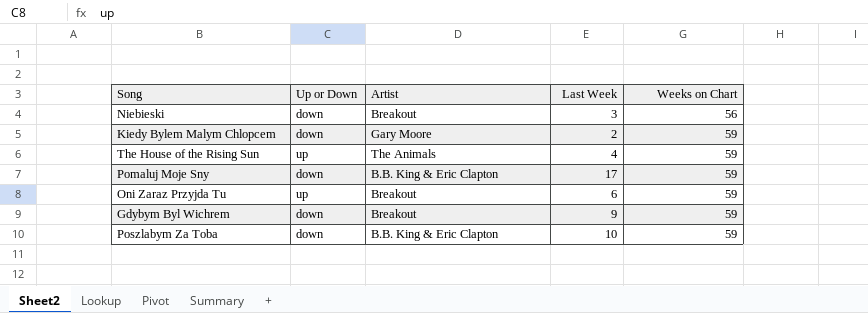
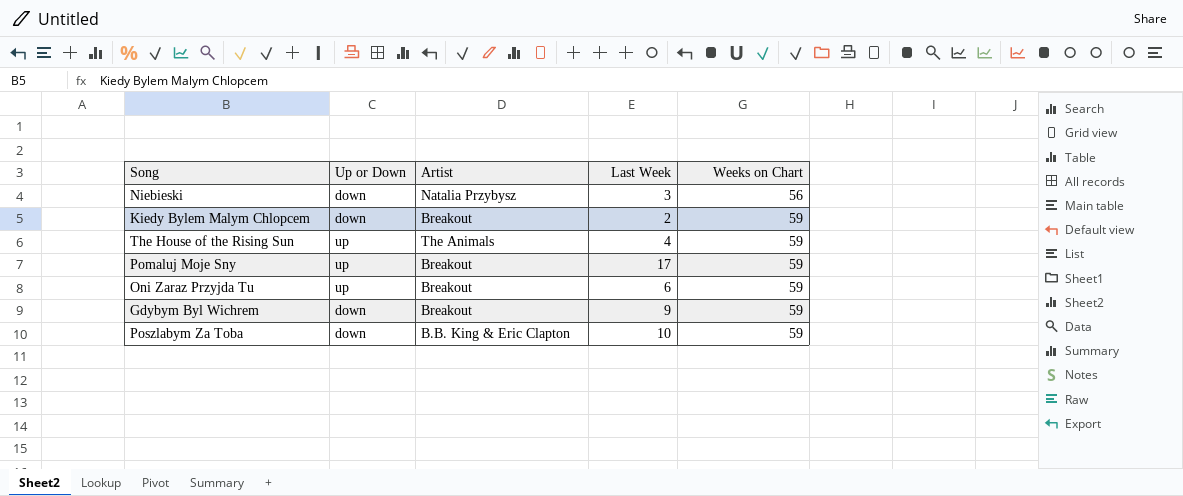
Niebieski | Artist: Breakout -> Natalia Przybysz
Kiedy Bylem Malym Chlopcem | Artist: Gary Moore -> Breakout
Pomaluj Moje Sny | Up or Down: down -> up
Pomaluj Moje Sny | Artist: B.B. King & Eric Clapton -> Breakout

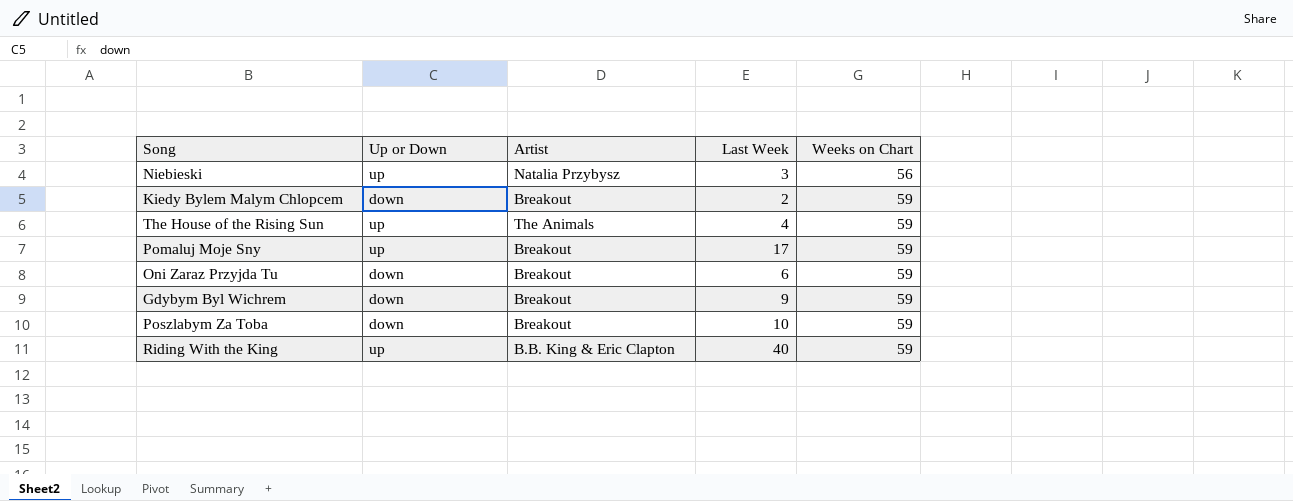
Niebieski | Up or Down: down -> up
Oni Zaraz Przyjda Tu | Up or Down: up -> down
Poszlabym Za Toba | Artist: B.B. King & Eric Clapton -> Breakout
row Riding With the King: none -> up | B.B. King & Eric Clapton | 40 | 59

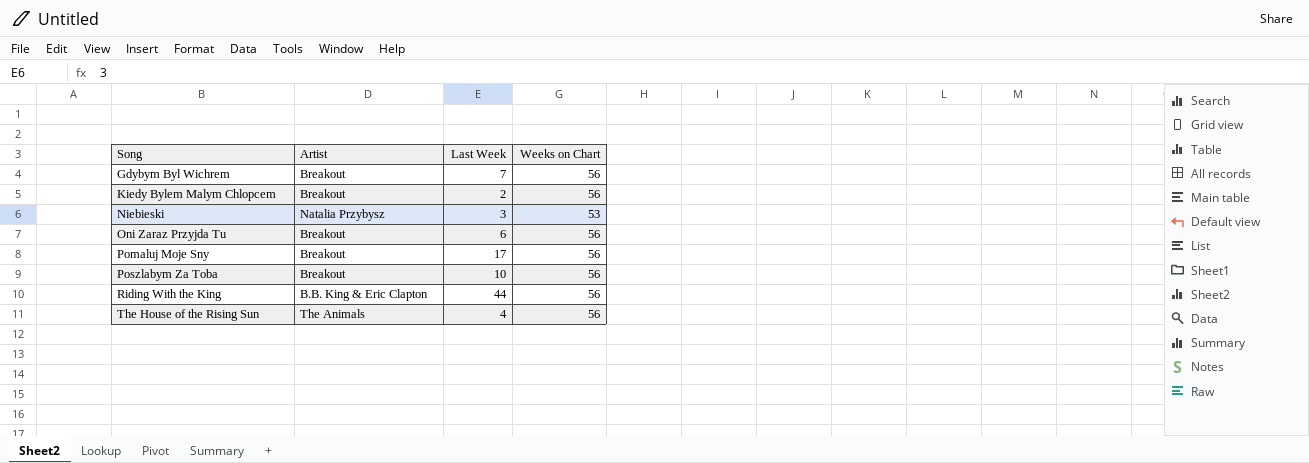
row order: Weeks on Chart ascending -> Song ascending
column Up or Down | position: 2 -> none
Gdybym Byl Wichrem | Last Week: 9 -> 7
Gdybym Byl Wichrem | Weeks on Chart: 59 -> 56
Kiedy Bylem Malym Chlopcem | Weeks on Chart: 59 -> 56
Niebieski | Weeks on Chart: 56 -> 53
Oni Zaraz Przyjda Tu | Weeks on Chart: 59 -> 56
Pomaluj Moje Sny | Weeks on Chart: 59 -> 56
Poszlabym Za Toba | Weeks on Chart: 59 -> 56
Riding With the King | Last Week: 40 -> 44
Riding With the King | Weeks on Chart: 59 -> 56
The House of the Rising Sun | Weeks on Chart: 59 -> 56

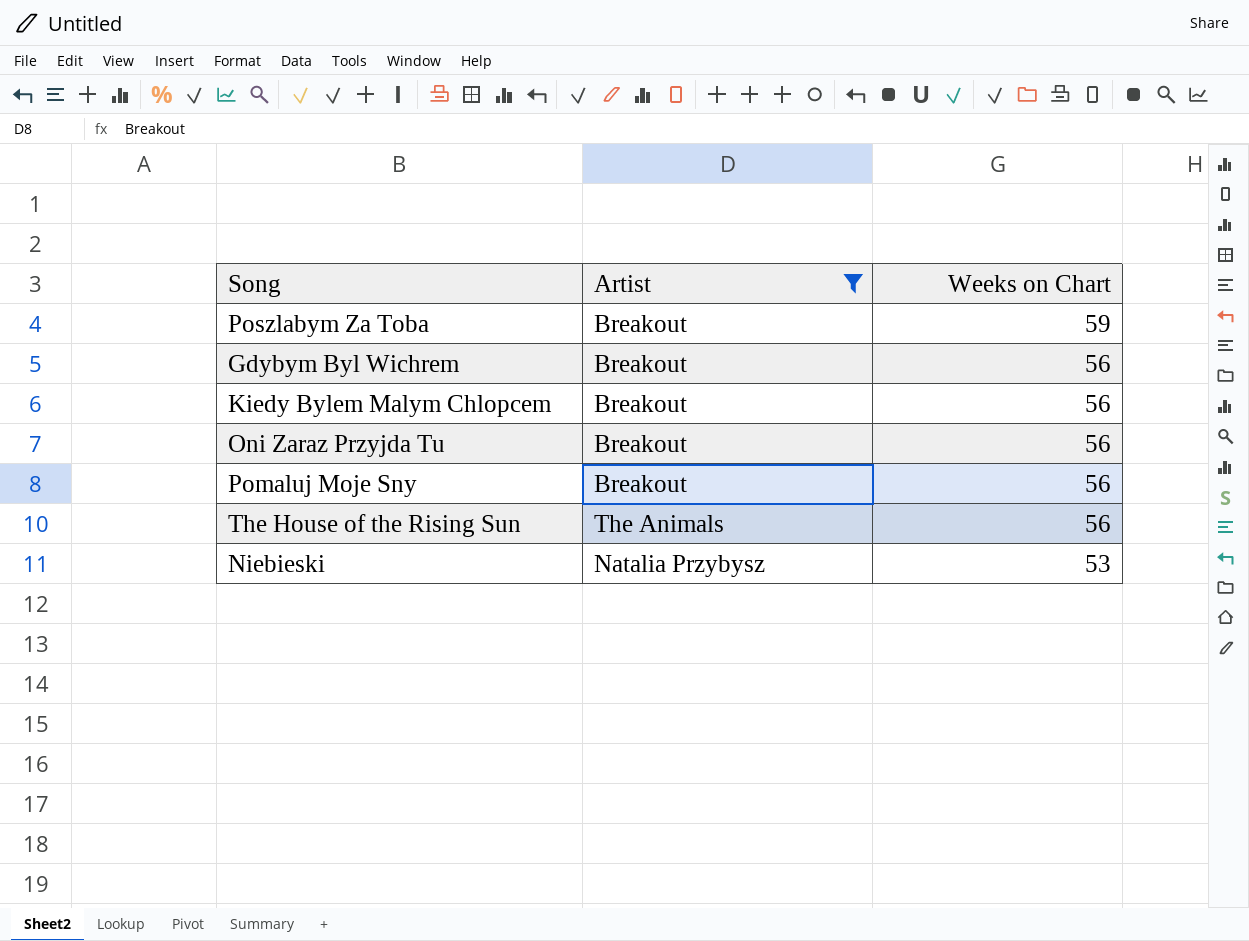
filter: none -> Artist != B.B. King & Eric Clapton
row order: Song ascending -> Weeks on Chart descending
column Last Week | position: 3 -> none
Poszlabym Za Toba | Weeks on Chart: 56 -> 59

